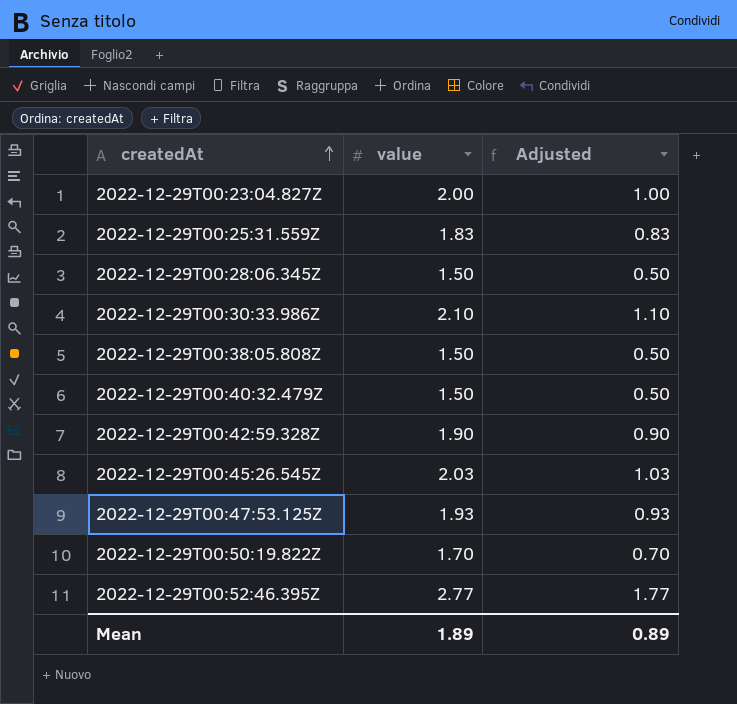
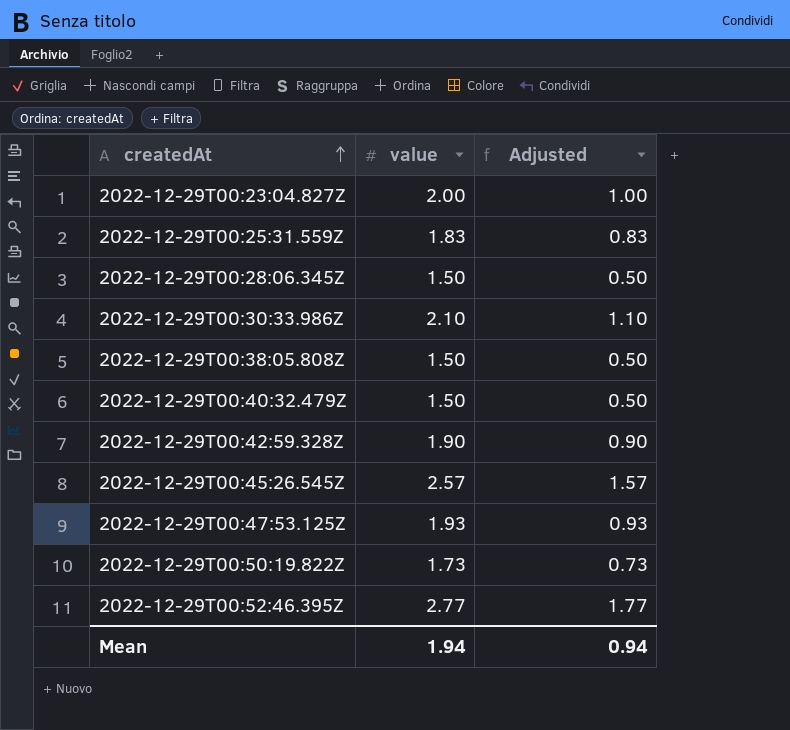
2022-12-29T00:45:26.545Z | value: 2.03 -> 2.57
2022-12-29T00:45:26.545Z | Adjusted: 1.03 -> 1.57
2022-12-29T00:50:19.822Z | value: 1.70 -> 1.73
2022-12-29T00:50:19.822Z | Adjusted: 0.70 -> 0.73
Mean | value: 1.89 -> 1.94
Mean | Adjusted: 0.89 -> 0.94

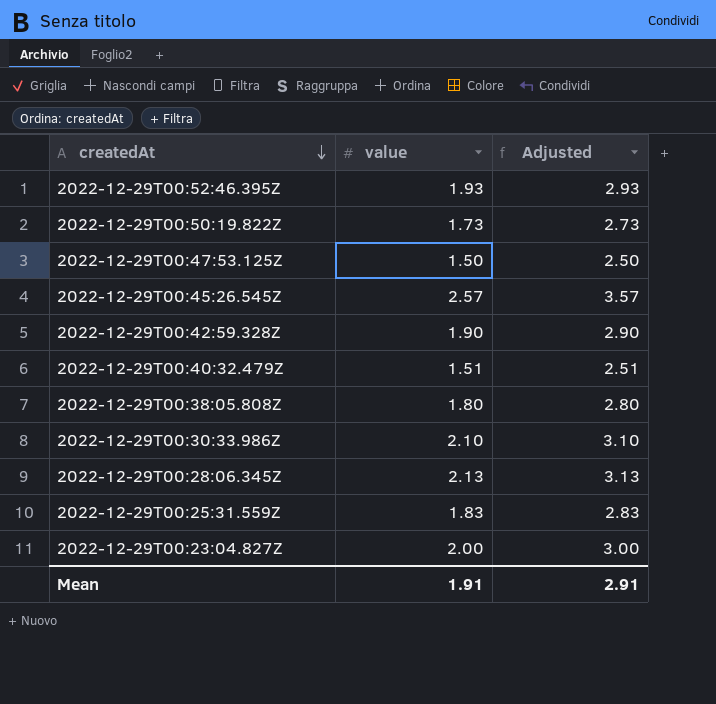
row order: createdAt ascending -> createdAt descending
column Adjusted | formula: [value] - 1 -> [value] + 1
2022-12-29T00:52:46.395Z | value: 2.77 -> 1.93
2022-12-29T00:47:53.125Z | value: 1.93 -> 1.50
2022-12-29T00:40:32.479Z | value: 1.50 -> 1.51
2022-12-29T00:38:05.808Z | value: 1.50 -> 1.80
2022-12-29T00:28:06.345Z | value: 1.50 -> 2.13
Mean | value: 1.94 -> 1.91
Mean | Adjusted: 0.94 -> 2.91

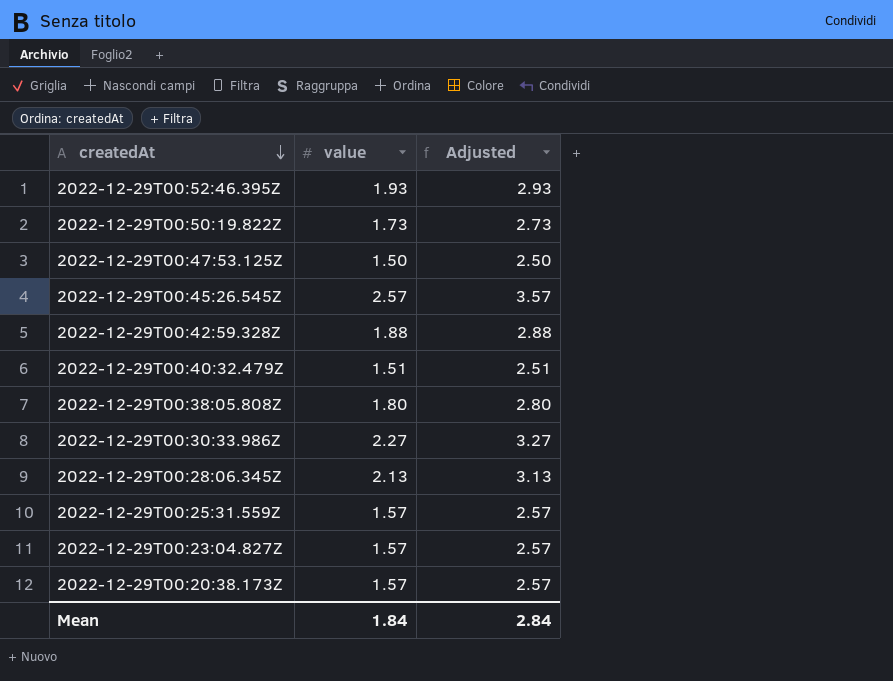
2022-12-29T00:42:59.328Z | value: 1.90 -> 1.88
2022-12-29T00:42:59.328Z | Adjusted: 2.90 -> 2.88
2022-12-29T00:30:33.986Z | value: 2.10 -> 2.27
2022-12-29T00:30:33.986Z | Adjusted: 3.10 -> 3.27
2022-12-29T00:25:31.559Z | value: 1.83 -> 1.57
2022-12-29T00:25:31.559Z | Adjusted: 2.83 -> 2.57
2022-12-29T00:23:04.827Z | value: 2.00 -> 1.57
2022-12-29T00:23:04.827Z | Adjusted: 3.00 -> 2.57
row 2022-12-29T00:20:38.173Z: none -> 1.57 | 2.57
Mean | value: 1.91 -> 1.84
Mean | Adjusted: 2.91 -> 2.84

